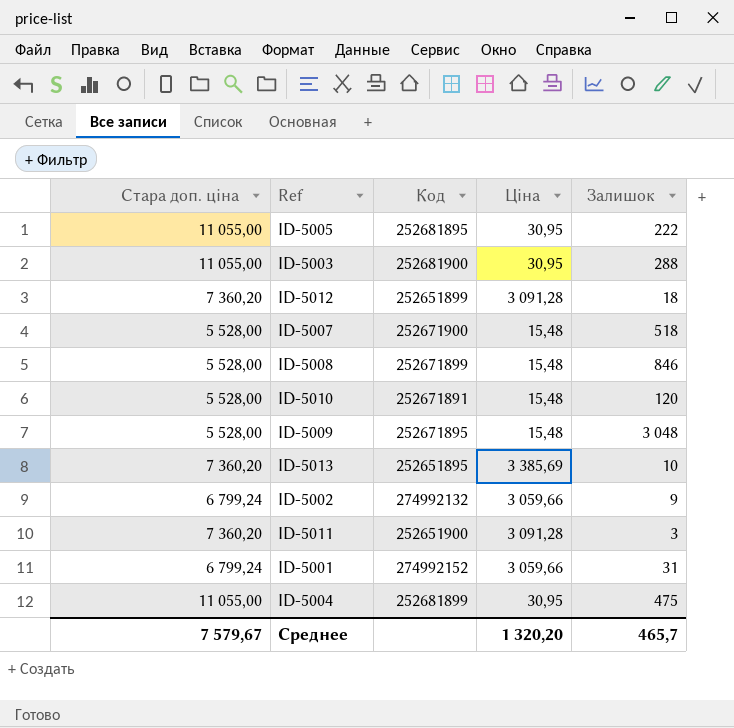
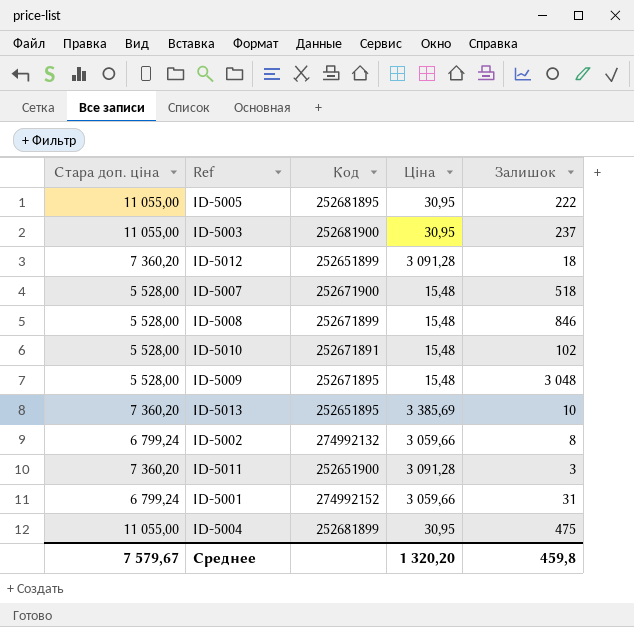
ID-5003 | Залишок: 288 -> 237
ID-5010 | Залишок: 120 -> 102
ID-5002 | Залишок: 9 -> 8
Среднее | Залишок: 465,7 -> 459,8

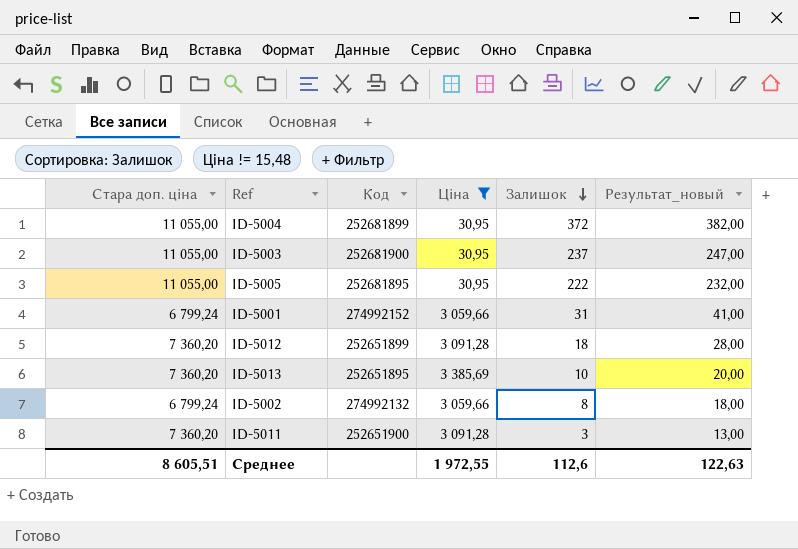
filter: none -> Ціна != 15,48
row order: none -> Залишок descending
column Результат_новый | formula: none -> [Залишок] + 10
ID-5004 | Залишок: 475 -> 372
Среднее | Стара доп. ціна: 7 579,67 -> 8 605,51
Среднее | Ціна: 1 320,20 -> 1 972,55
Среднее | Залишок: 459,8 -> 112,6

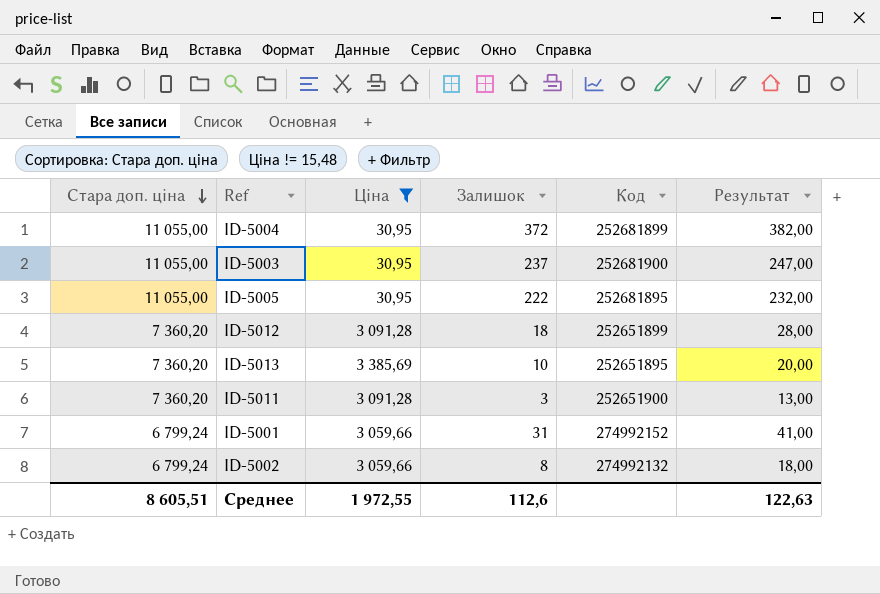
row order: Залишок descending -> Стара доп. ціна descending
column Код | position: 3 -> 5
column name: Результат_новый -> Результат

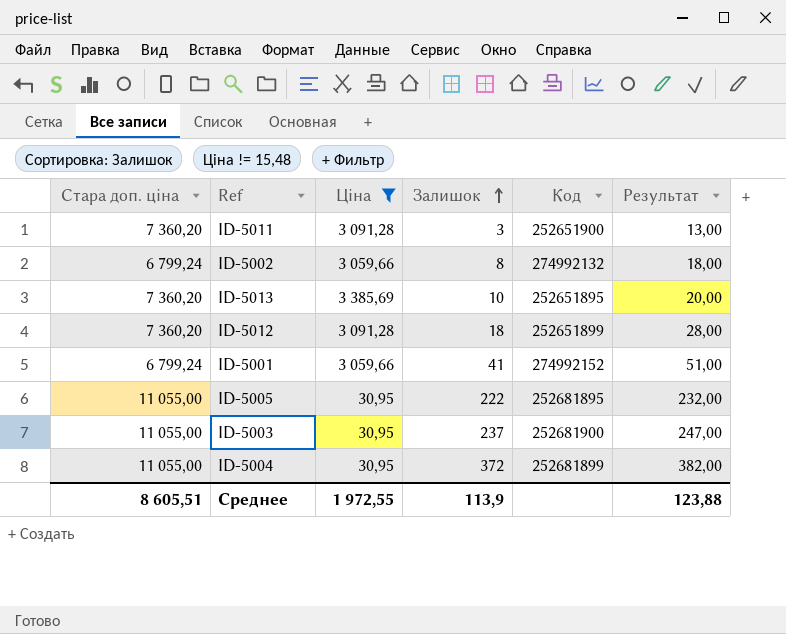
row order: Стара доп. ціна descending -> Залишок ascending
ID-5001 | Залишок: 31 -> 41
ID-5001 | Результат: 41,00 -> 51,00
Среднее | Залишок: 112,6 -> 113,9
Среднее | Результат: 122,63 -> 123,88

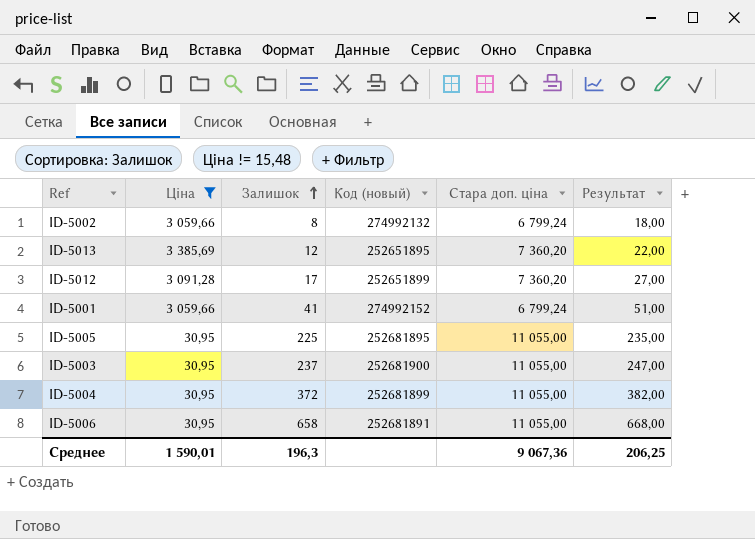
column name: Код -> Код (новый)
column Стара доп. ціна | position: 1 -> 5
row ID-5011: 7 360,20 | 3 091,28 | 3 | 252651900 | 13,00 -> none
ID-5013 | Залишок: 10 -> 12
ID-5013 | Результат: 20,00 -> 22,00
ID-5012 | Залишок: 18 -> 17
ID-5012 | Результат: 28,00 -> 27,00
ID-5005 | Залишок: 222 -> 225
ID-5005 | Результат: 232,00 -> 235,00
row ID-5006: none -> 30,95 | 658 | 252681891 | 11 055,00 | 668,00
Среднее | Ціна: 1 972,55 -> 1 590,01
Среднее | Залишок: 113,9 -> 196,3
Среднее | Стара доп. ціна: 8 605,51 -> 9 067,36
Среднее | Результат: 123,88 -> 206,25

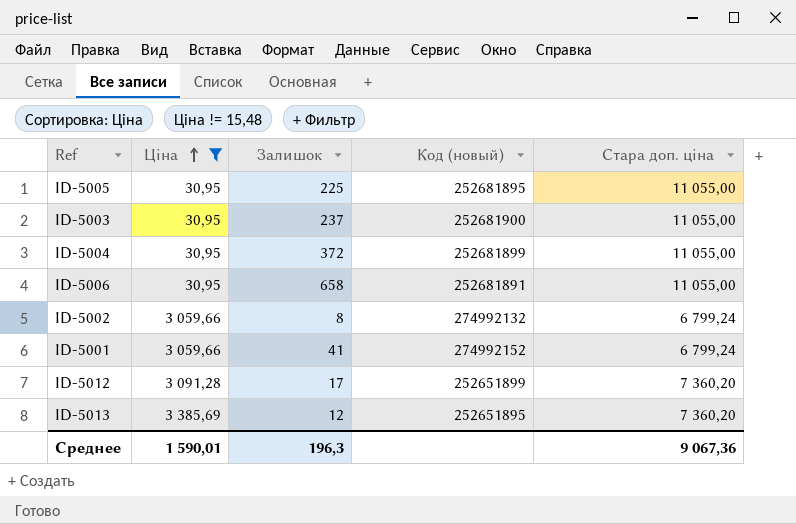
row order: Залишок ascending -> Ціна ascending
column Результат | formula: [Залишок] + 10 -> none

